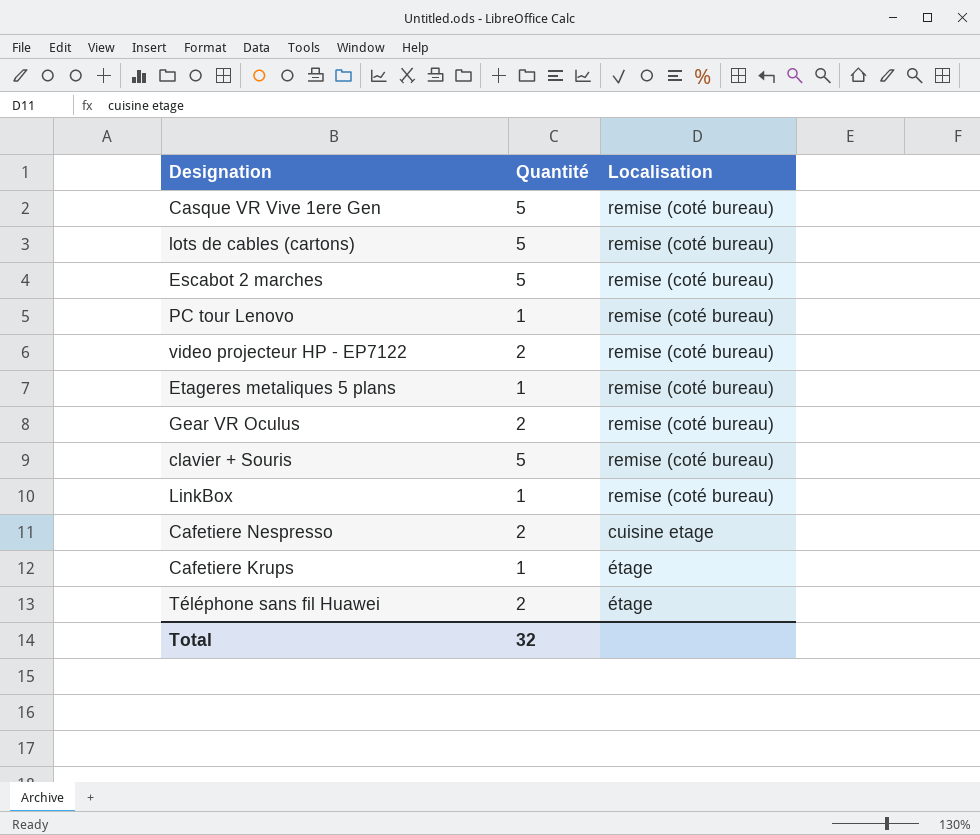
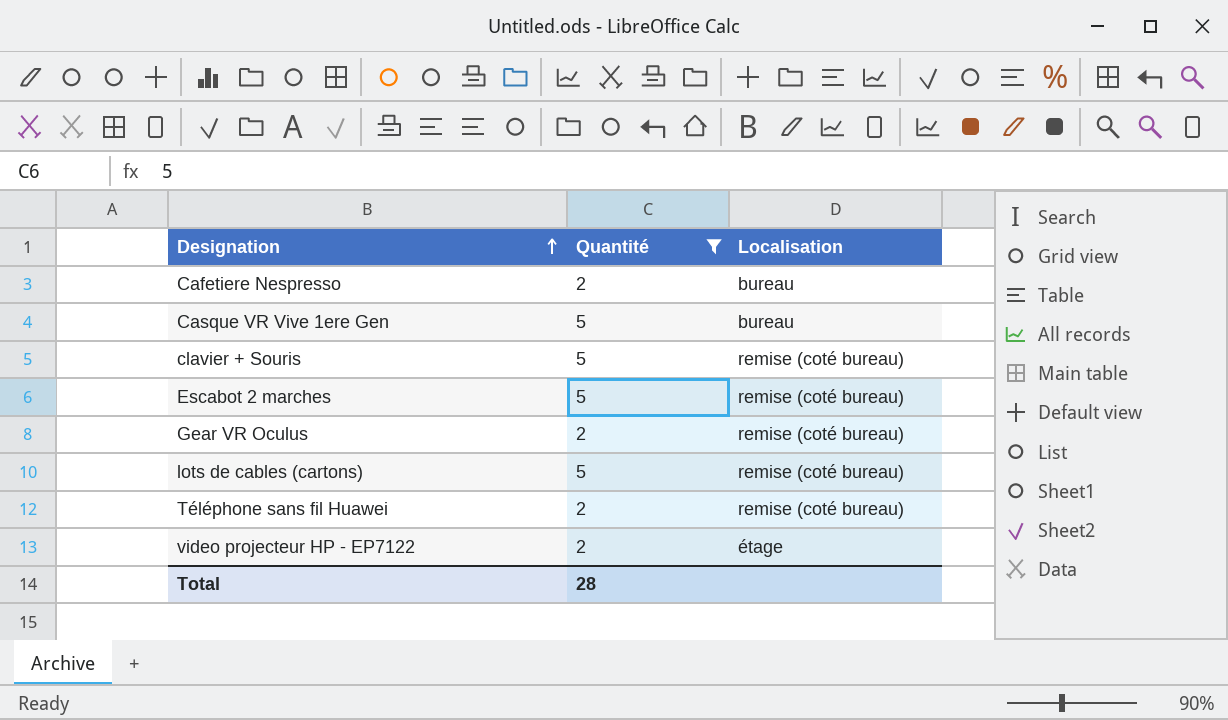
filter: none -> Quantité != 1
row order: none -> Designation ascending
Cafetiere Nespresso | Localisation: cuisine etage -> bureau
Casque VR Vive 1ere Gen | Localisation: remise (coté bureau) -> bureau
Téléphone sans fil Huawei | Localisation: étage -> remise (coté bureau)
video projecteur HP - EP7122 | Localisation: remise (coté bureau) -> étage
Total | Quantité: 32 -> 28

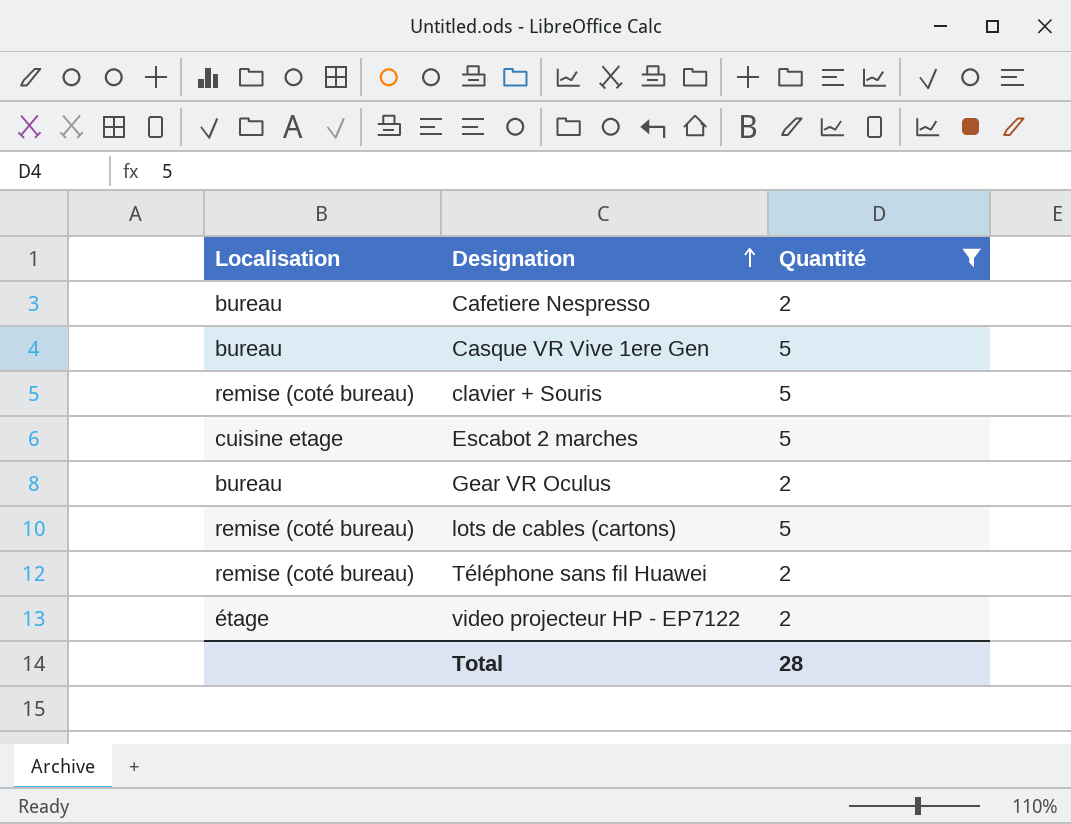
column Localisation | position: 3 -> 1
Escabot 2 marches | Localisation: remise (coté bureau) -> cuisine etage
Gear VR Oculus | Localisation: remise (coté bureau) -> bureau

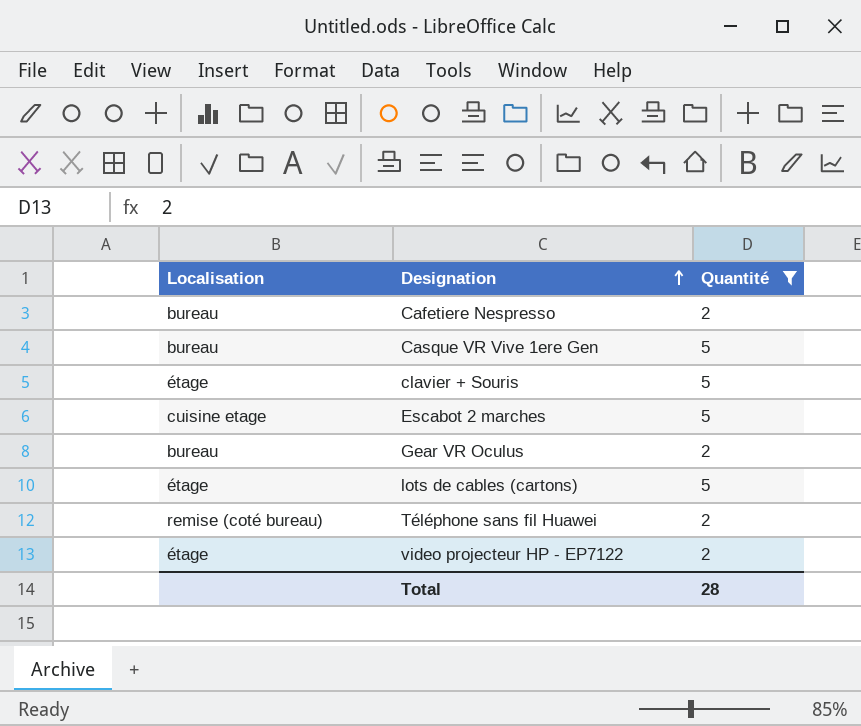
clavier + Souris | Localisation: remise (coté bureau) -> étage
lots de cables (cartons) | Localisation: remise (coté bureau) -> étage

